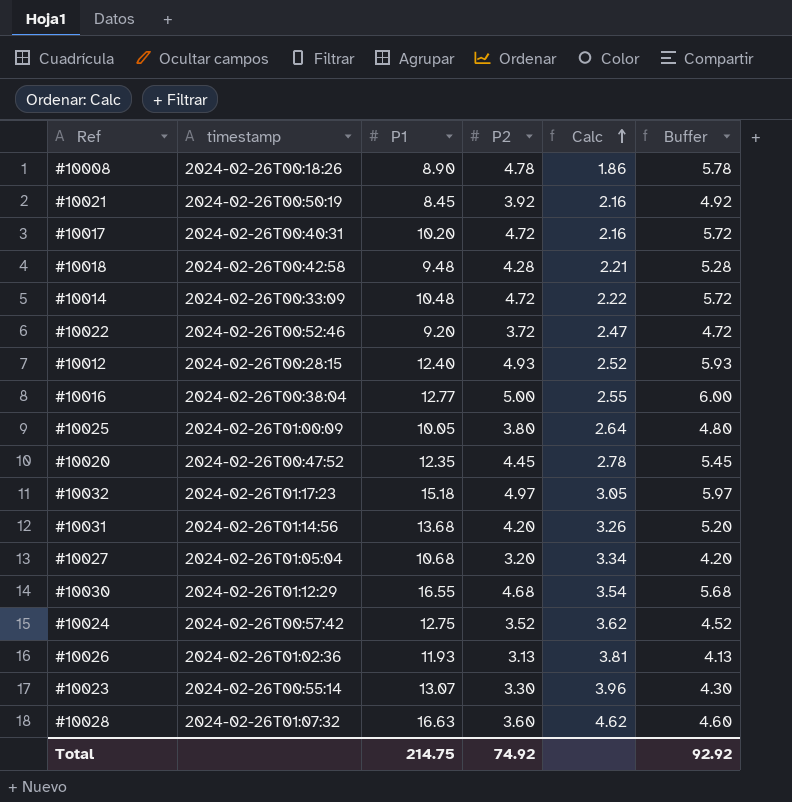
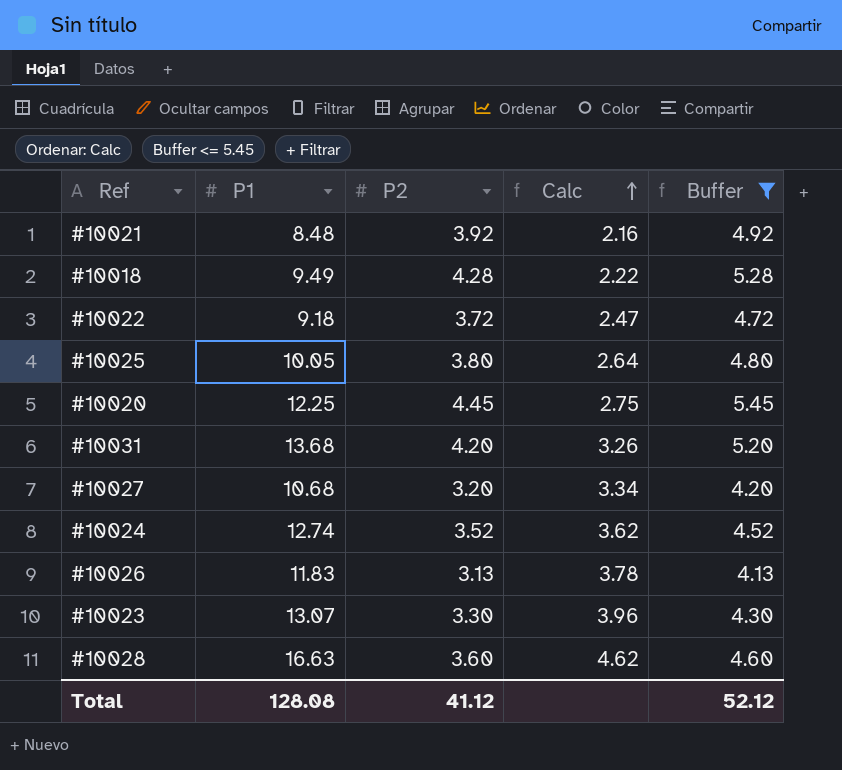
filter: none -> Buffer <= 5.45
column timestamp | position: 2 -> none
#10021 | P1: 8.45 -> 8.48
#10018 | P1: 9.48 -> 9.49
#10018 | Calc: 2.21 -> 2.22
#10022 | P1: 9.20 -> 9.18
#10020 | P1: 12.35 -> 12.25
#10020 | Calc: 2.78 -> 2.75
#10024 | P1: 12.75 -> 12.74
#10026 | P1: 11.93 -> 11.83
#10026 | Calc: 3.81 -> 3.78
Total | P1: 214.75 -> 128.08
Total | P2: 74.92 -> 41.12
Total | Buffer: 92.92 -> 52.12

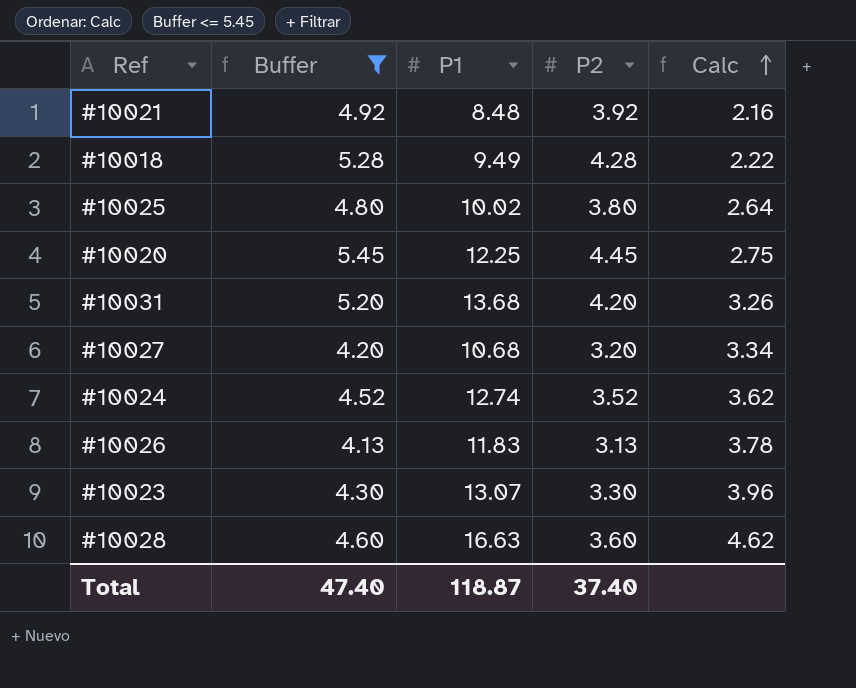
column Buffer | position: 5 -> 2
row #10022: 9.18 | 3.72 | 2.47 | 4.72 -> none
#10025 | P1: 10.05 -> 10.02
Total | Buffer: 52.12 -> 47.40
Total | P1: 128.08 -> 118.87
Total | P2: 41.12 -> 37.40

